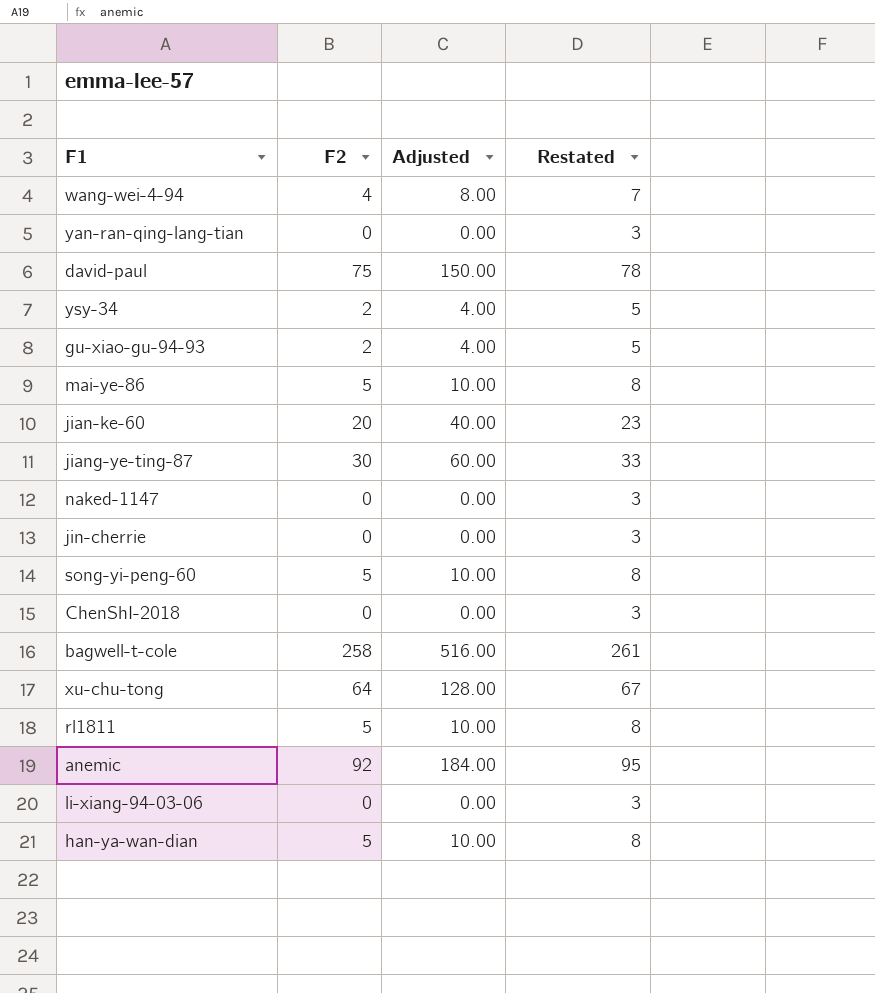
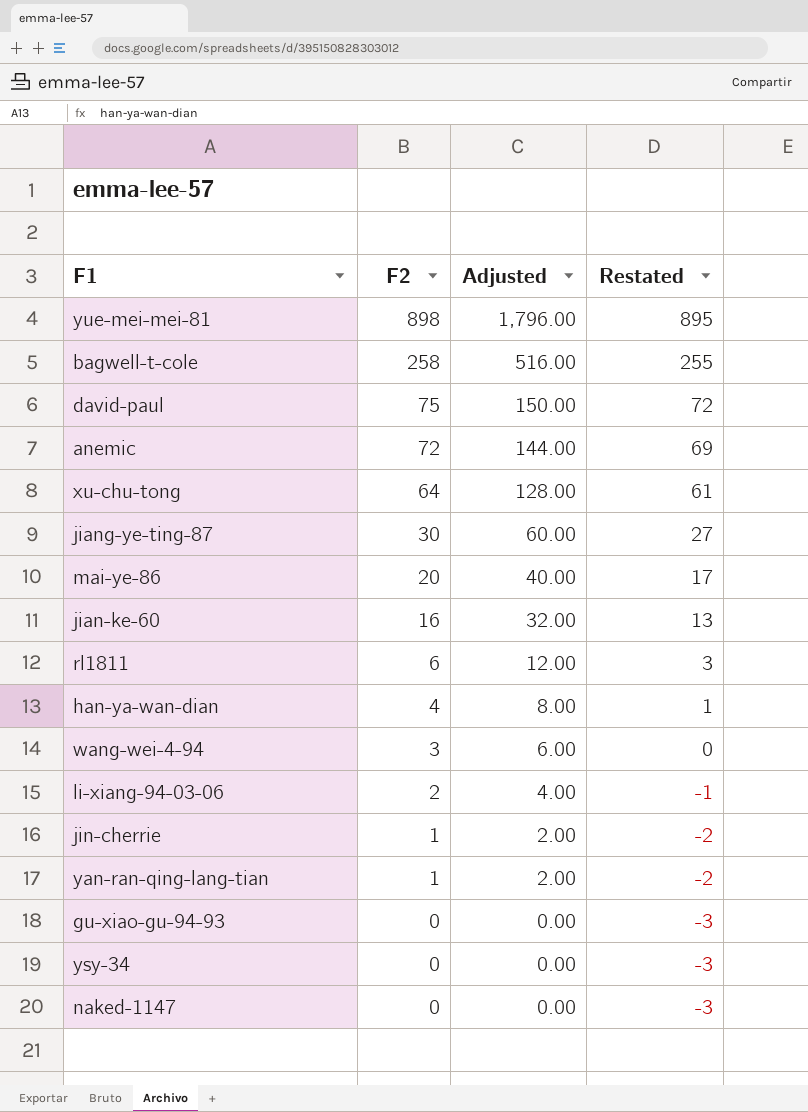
row order: none -> F2 descending
column Restated | formula: [F2] + 3 -> [F2] - 3
row song-yi-peng-60: 5 | 10.00 | 8 -> none
row ChenShI-2018: 0 | 0.00 | 3 -> none
row yue-mei-mei-81: none -> 898 | 1,796.00 | 895
anemic | F2: 92 -> 72
anemic | Adjusted: 184.00 -> 144.00
mai-ye-86 | F2: 5 -> 20
mai-ye-86 | Adjusted: 10.00 -> 40.00
jian-ke-60 | F2: 20 -> 16
jian-ke-60 | Adjusted: 40.00 -> 32.00
rl1811 | F2: 5 -> 6
rl1811 | Adjusted: 10.00 -> 12.00
han-ya-wan-dian | F2: 5 -> 4
han-ya-wan-dian | Adjusted: 10.00 -> 8.00
wang-wei-4-94 | F2: 4 -> 3
wang-wei-4-94 | Adjusted: 8.00 -> 6.00
li-xiang-94-03-06 | F2: 0 -> 2
li-xiang-94-03-06 | Adjusted: 0.00 -> 4.00
jin-cherrie | F2: 0 -> 1
jin-cherrie | Adjusted: 0.00 -> 2.00
yan-ran-qing-lang-tian | F2: 0 -> 1
yan-ran-qing-lang-tian | Adjusted: 0.00 -> 2.00
gu-xiao-gu-94-93 | F2: 2 -> 0
gu-xiao-gu-94-93 | Adjusted: 4.00 -> 0.00
ysy-34 | F2: 2 -> 0
ysy-34 | Adjusted: 4.00 -> 0.00

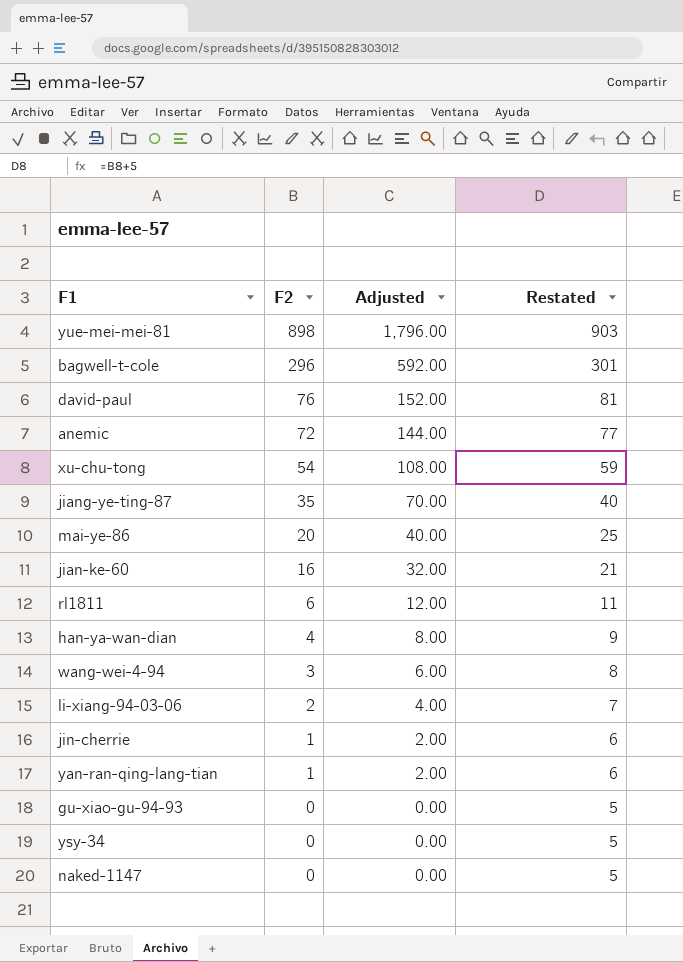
column Restated | formula: [F2] - 3 -> [F2] + 5
bagwell-t-cole | F2: 258 -> 296
bagwell-t-cole | Adjusted: 516.00 -> 592.00
david-paul | F2: 75 -> 76
david-paul | Adjusted: 150.00 -> 152.00
xu-chu-tong | F2: 64 -> 54
xu-chu-tong | Adjusted: 128.00 -> 108.00
jiang-ye-ting-87 | F2: 30 -> 35
jiang-ye-ting-87 | Adjusted: 60.00 -> 70.00

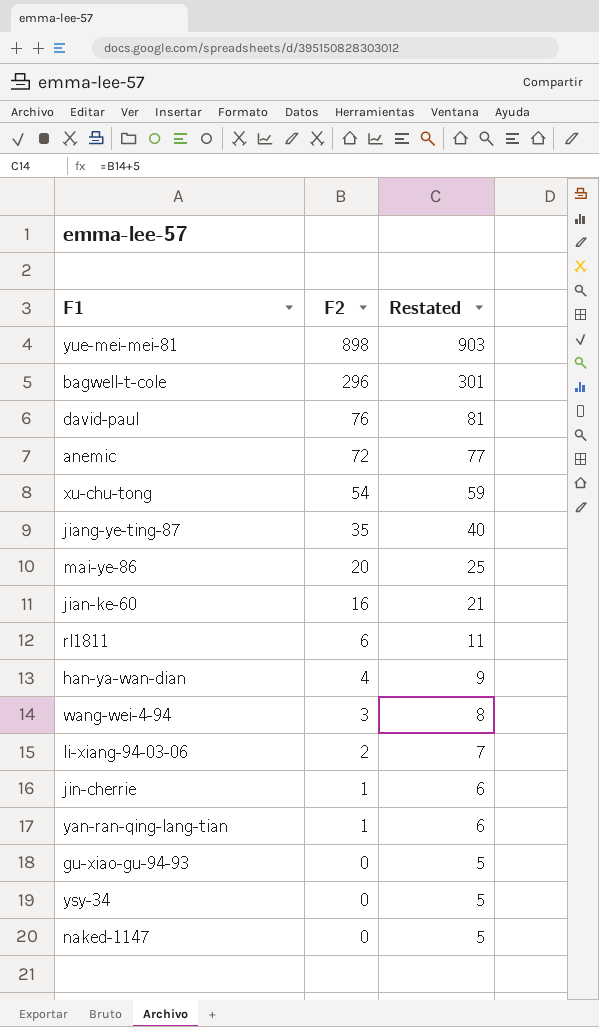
column Adjusted | formula: [F2] * 2 -> none

